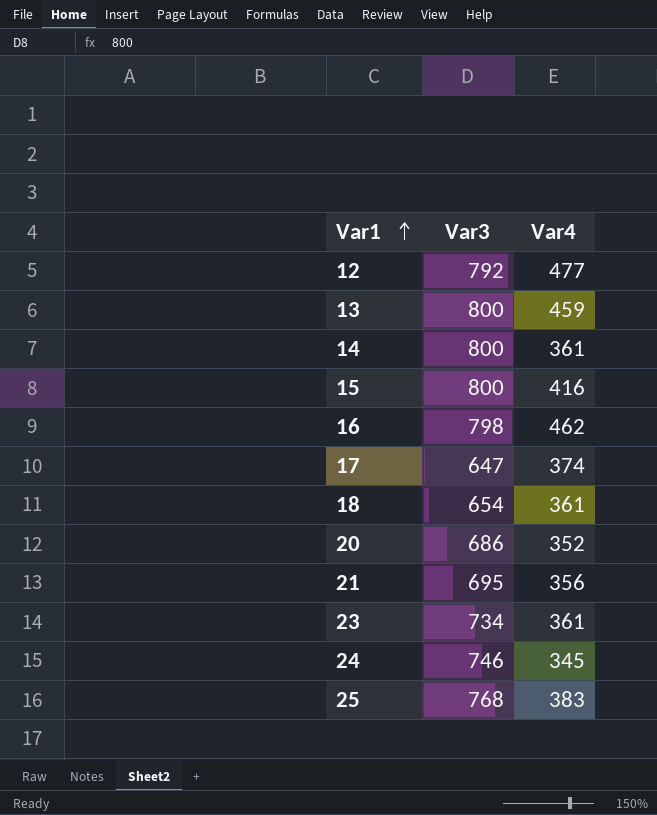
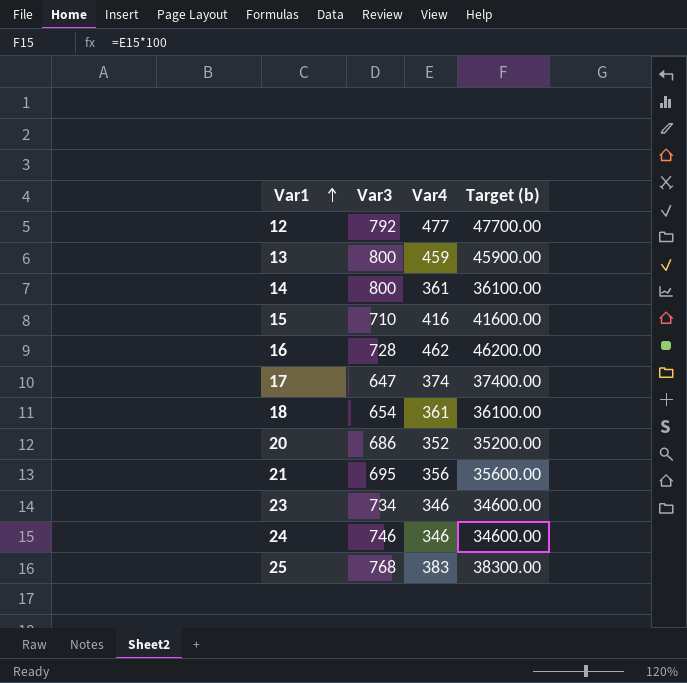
column Target (b) | formula: none -> [Var4] * 100
15 | Var3: 800 -> 710
16 | Var3: 798 -> 728
23 | Var4: 361 -> 346
24 | Var4: 345 -> 346

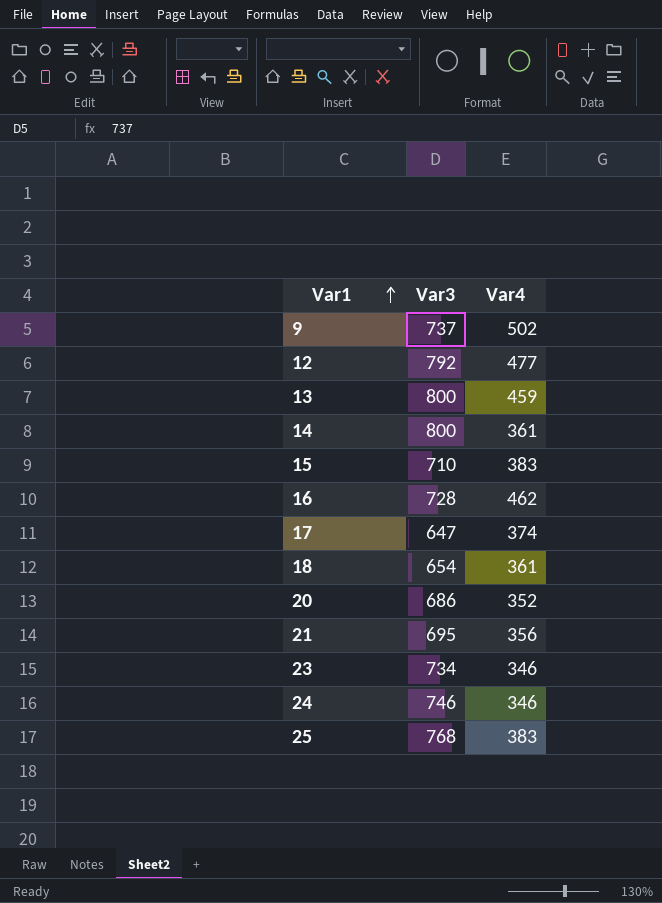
column Target (b) | formula: [Var4] * 100 -> none
row 9: none -> 737 | 502
15 | Var4: 416 -> 383

